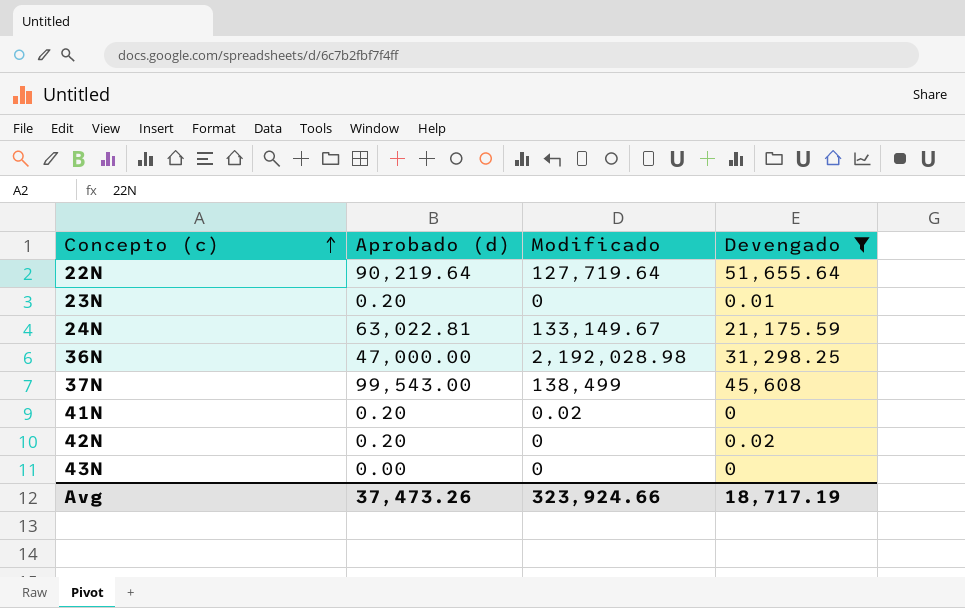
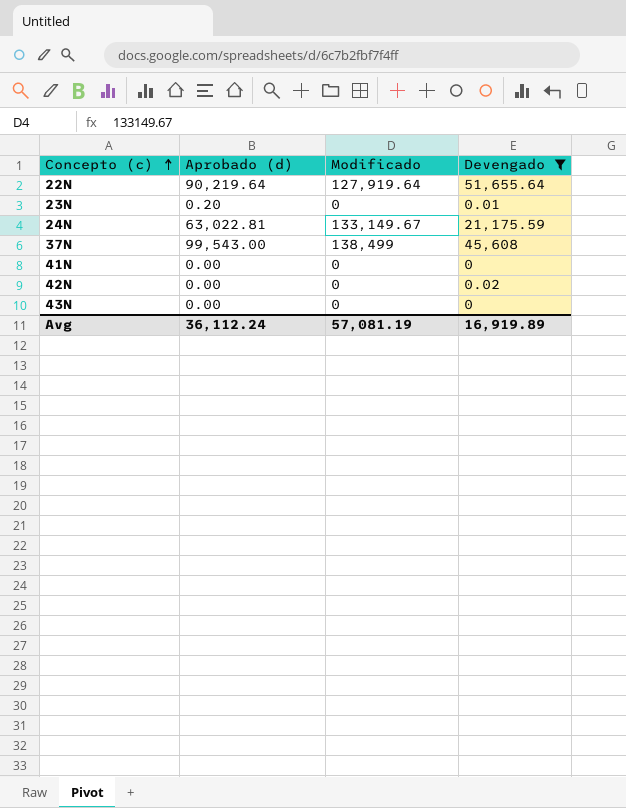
row 36N: 47,000.00 | 2,192,028.98 | 31,298.25 -> none
22N | Modificado: 127,719.64 -> 127,919.64
41N | Aprobado (d): 0.20 -> 0.00
41N | Modificado: 0.02 -> 0
42N | Aprobado (d): 0.20 -> 0.00
Avg | Aprobado (d): 37,473.26 -> 36,112.24
Avg | Modificado: 323,924.66 -> 57,081.19
Avg | Devengado: 18,717.19 -> 16,919.89

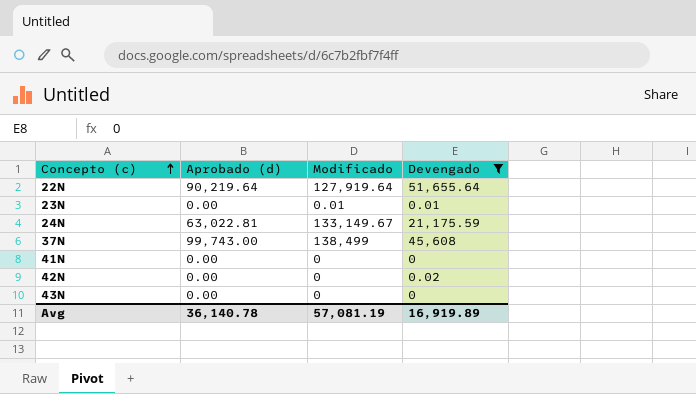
23N | Aprobado (d): 0.20 -> 0.00
23N | Modificado: 0 -> 0.01
37N | Aprobado (d): 99,543.00 -> 99,743.00
Avg | Aprobado (d): 36,112.24 -> 36,140.78

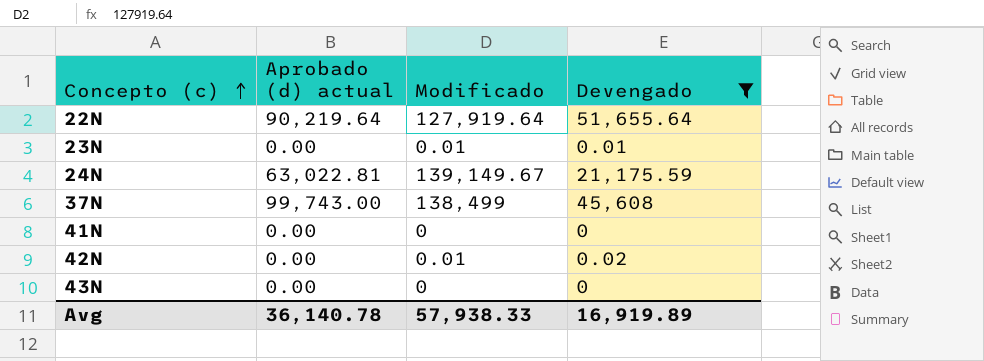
column name: Aprobado (d) -> Aprobado (d) actual
24N | Modificado: 133,149.67 -> 139,149.67
42N | Modificado: 0 -> 0.01
Avg | Modificado: 57,081.19 -> 57,938.33

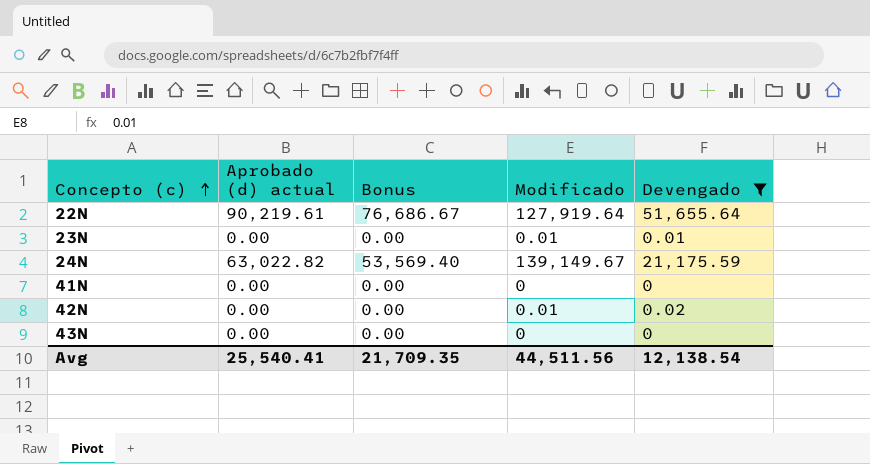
column Bonus | formula: none -> [Aprobado (d) actual] * 0.85
row 37N: 99,743.00 | 138,499 | 45,608 -> none
22N | Aprobado (d) actual: 90,219.64 -> 90,219.61
24N | Aprobado (d) actual: 63,022.81 -> 63,022.82
Avg | Aprobado (d) actual: 36,140.78 -> 25,540.41
Avg | Modificado: 57,938.33 -> 44,511.56
Avg | Devengado: 16,919.89 -> 12,138.54

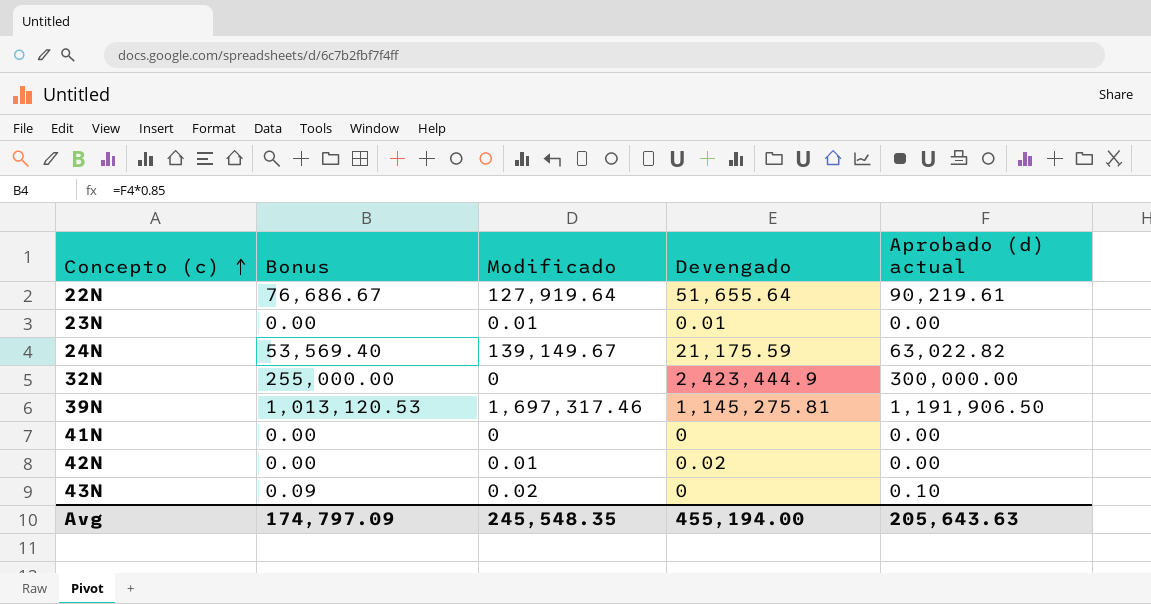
filter: Devengado <= 51,655.64 -> none
column Aprobado (d) actual | position: 2 -> 5
43N | Bonus: 0.00 -> 0.09
43N | Modificado: 0 -> 0.02
43N | Aprobado (d) actual: 0.00 -> 0.10
Avg | Bonus: 21,709.35 -> 174,797.09
Avg | Modificado: 44,511.56 -> 245,548.35
Avg | Devengado: 12,138.54 -> 455,194.00
Avg | Aprobado (d) actual: 25,540.41 -> 205,643.63

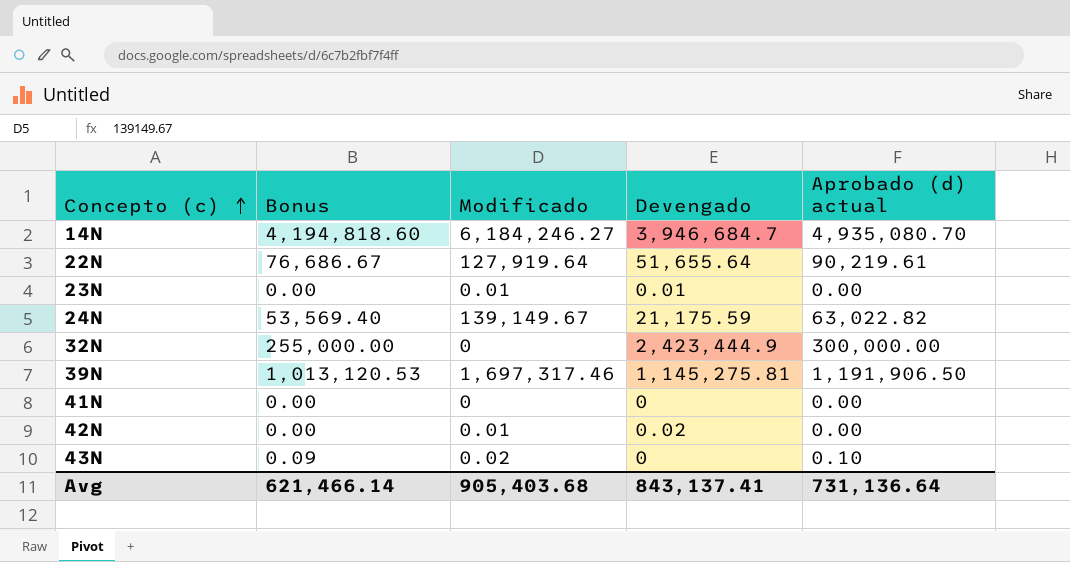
row 14N: none -> 4,194,818.60 | 6,184,246.27 | 3,946,684.7 | 4,935,080.70
Avg | Bonus: 174,797.09 -> 621,466.14
Avg | Modificado: 245,548.35 -> 905,403.68
Avg | Devengado: 455,194.00 -> 843,137.41
Avg | Aprobado (d) actual: 205,643.63 -> 731,136.64

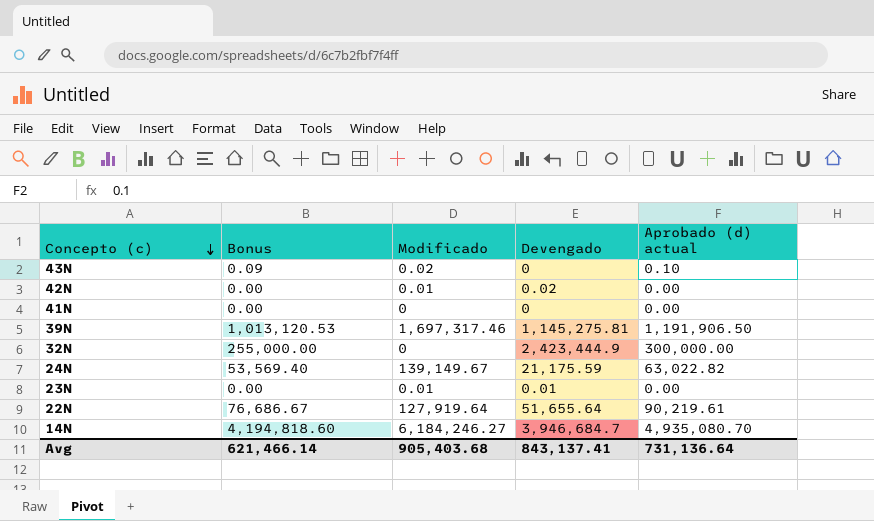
row order: Concepto (c) ascending -> Concepto (c) descending

